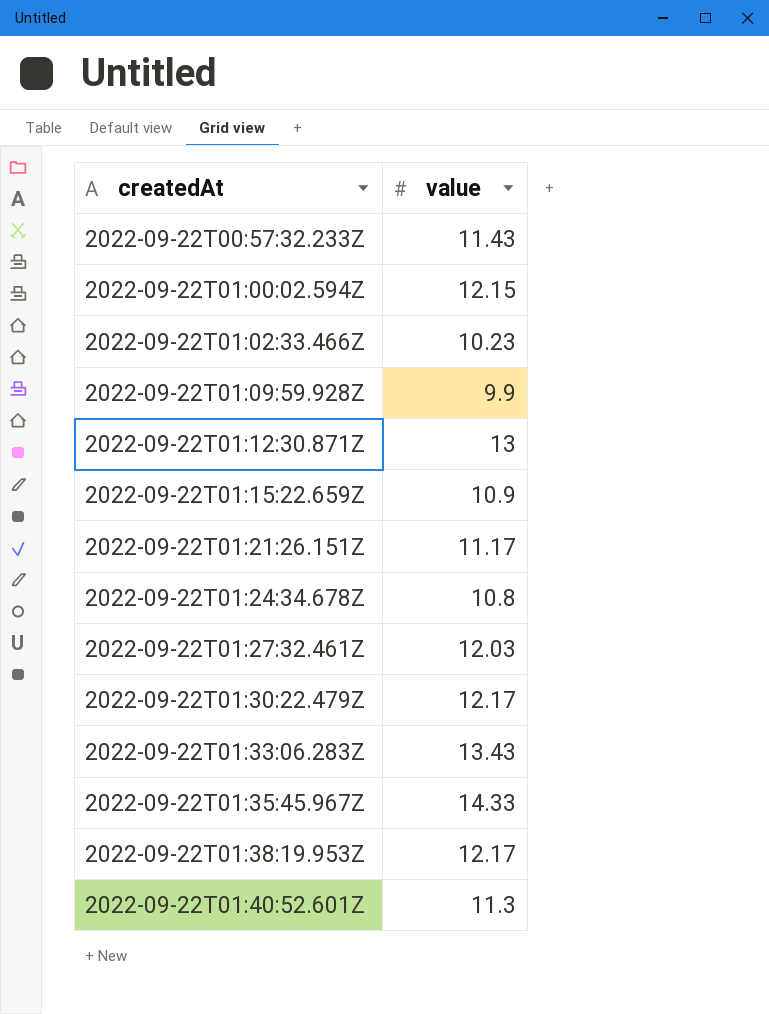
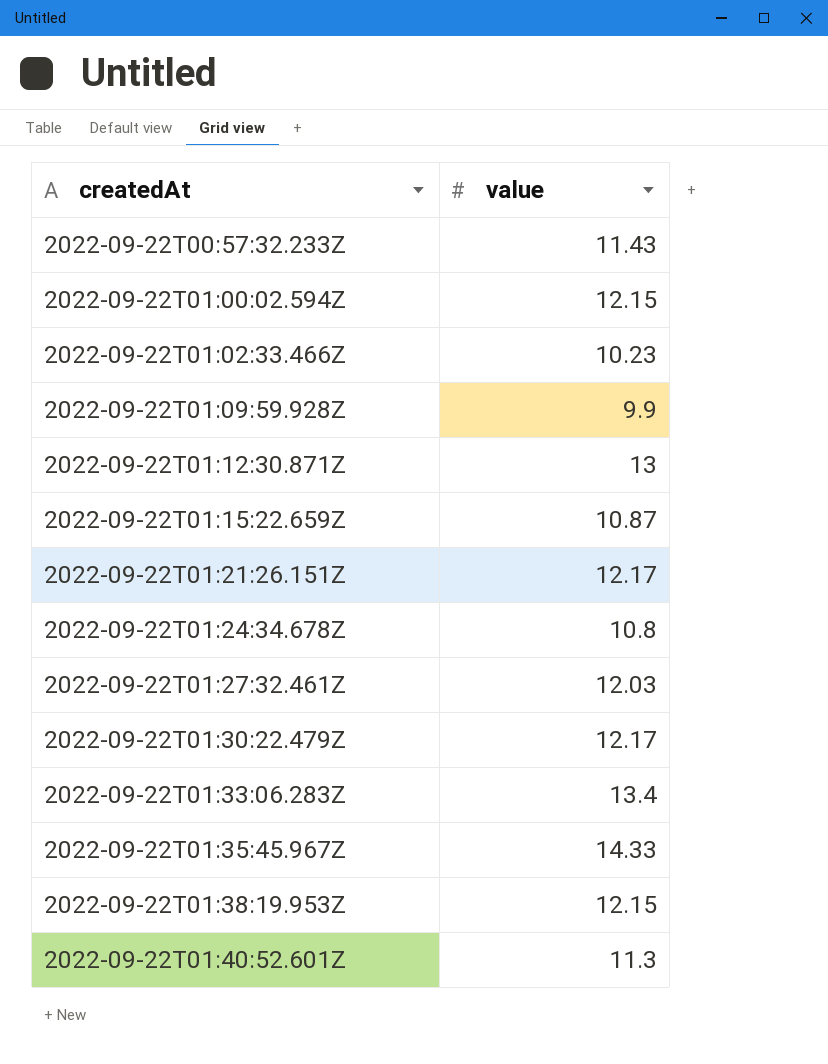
2022-09-22T01:15:22.659Z | value: 10.9 -> 10.87
2022-09-22T01:21:26.151Z | value: 11.17 -> 12.17
2022-09-22T01:33:06.283Z | value: 13.43 -> 13.4
2022-09-22T01:38:19.953Z | value: 12.17 -> 12.15

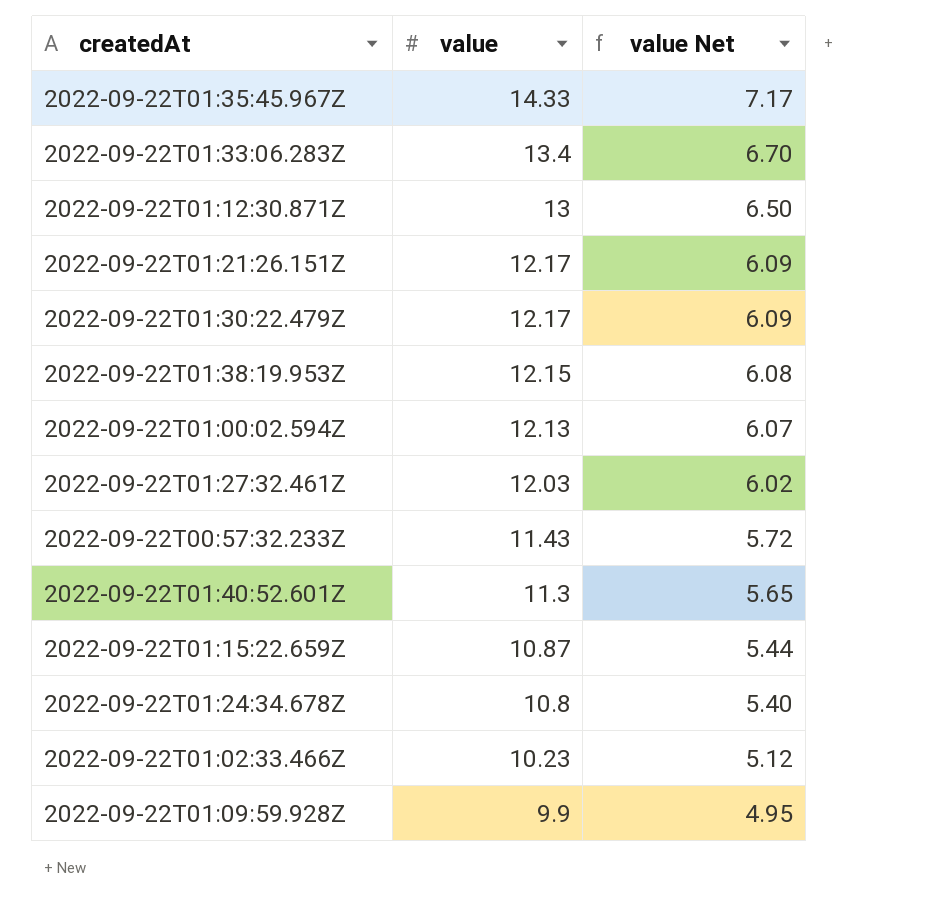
row order: createdAt ascending -> value descending
column value Net | formula: none -> [value] * 0.5
2022-09-22T01:00:02.594Z | value: 12.15 -> 12.13

